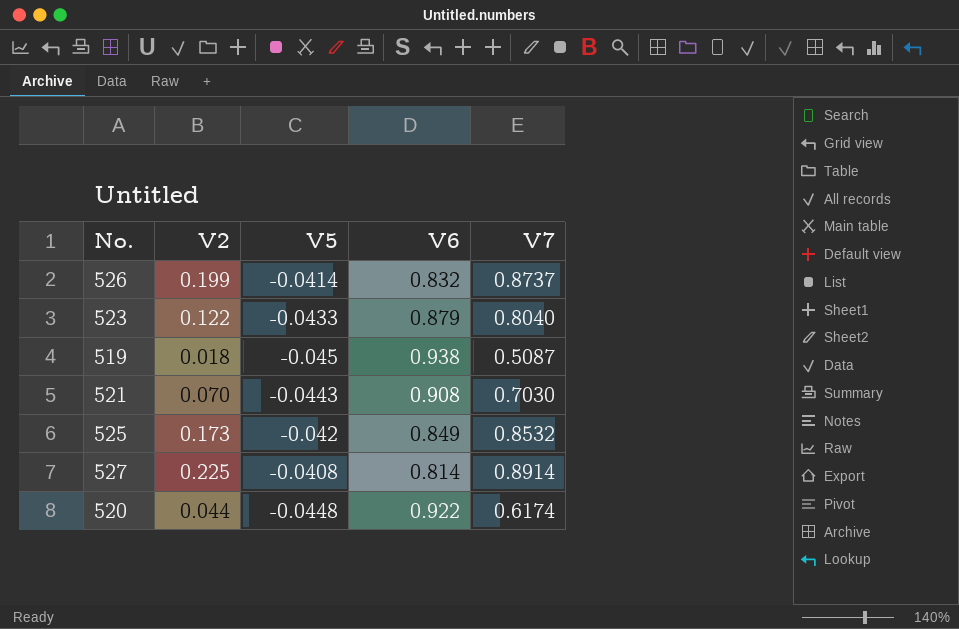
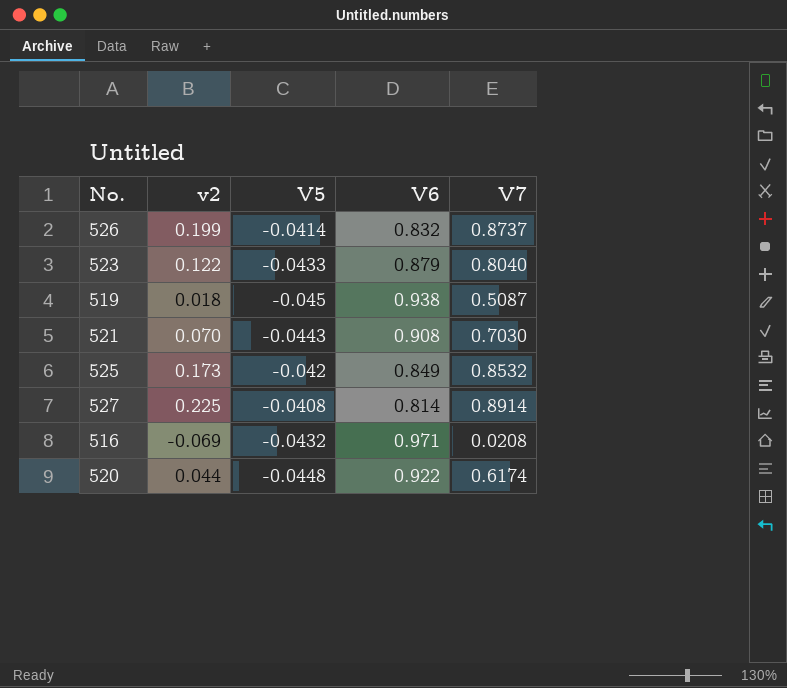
column name: V2 -> v2
row 516: none -> -0.069 | -0.0432 | 0.971 | 0.0208

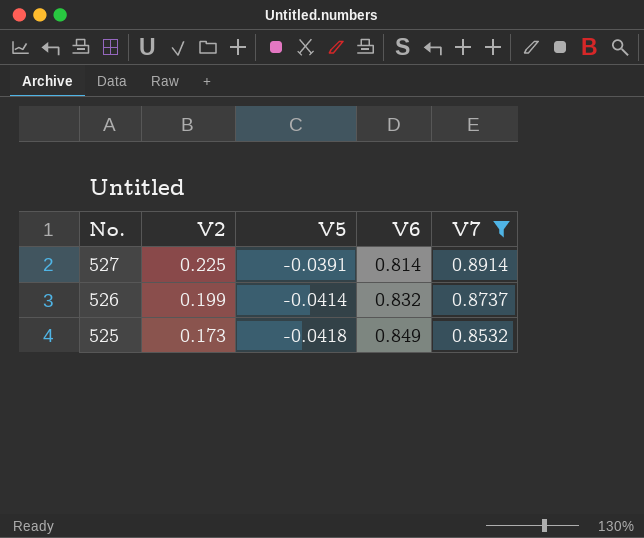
filter: none -> V7 >= 0.8532
row order: none -> No. descending
column name: v2 -> V2
527 | V5: -0.0408 -> -0.0391
525 | V5: -0.042 -> -0.0418

